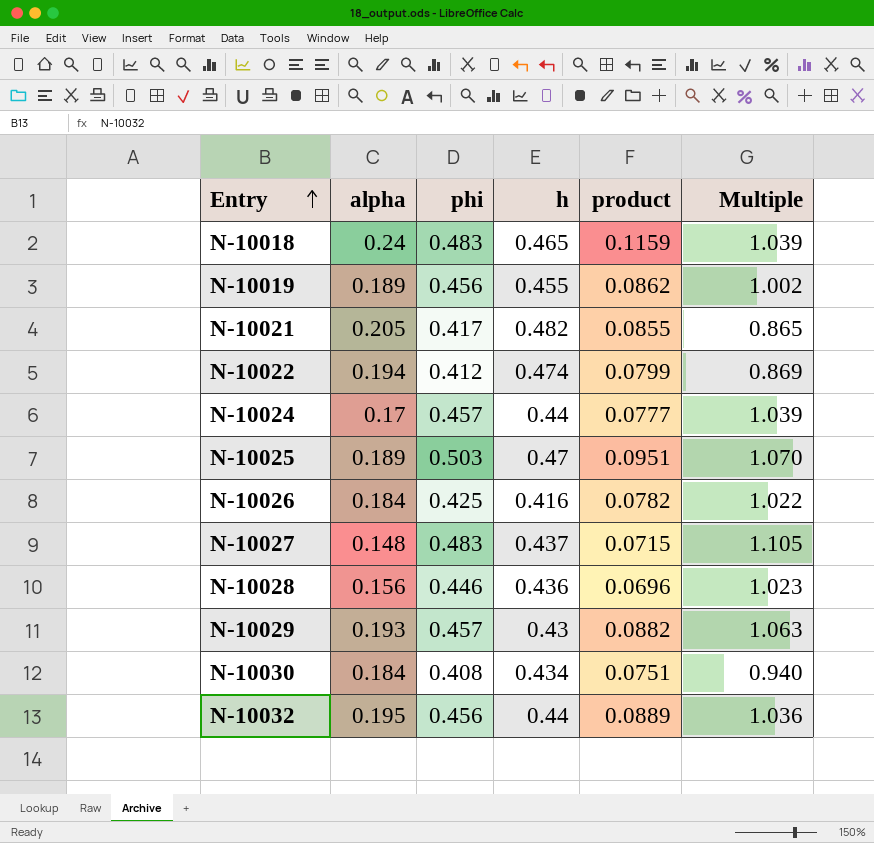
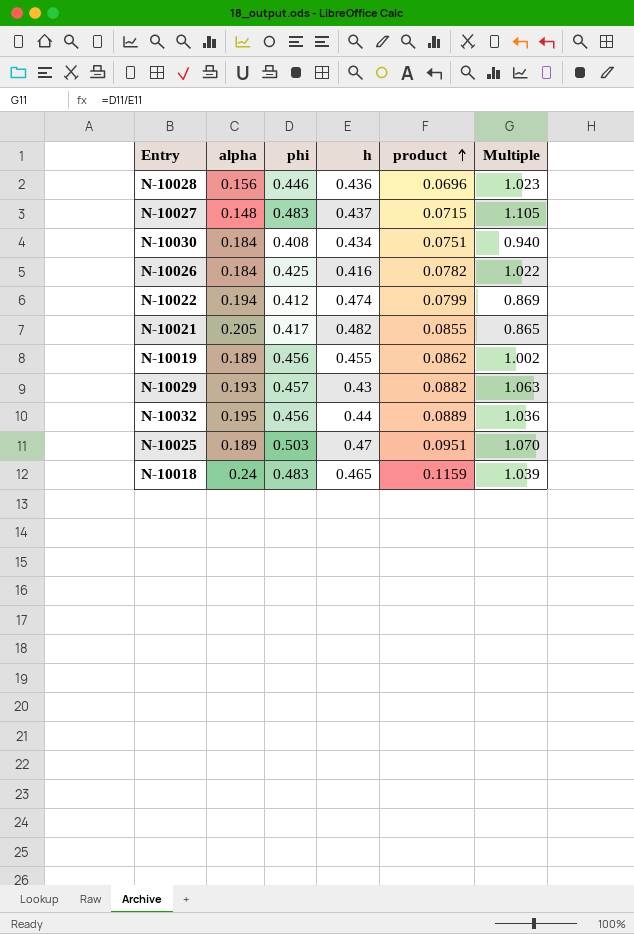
row order: Entry ascending -> product ascending
row N-10024: 0.17 | 0.457 | 0.44 | 0.0777 | 1.039 -> none

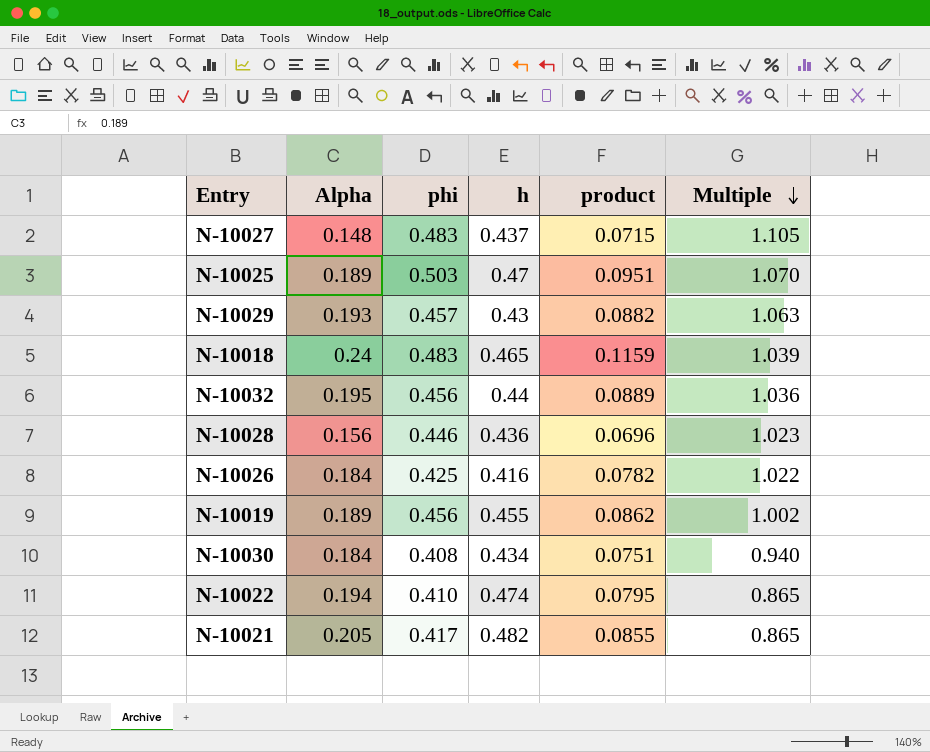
row order: product ascending -> Multiple descending
column name: alpha -> Alpha
N-10022 | phi: 0.412 -> 0.410
N-10022 | product: 0.0799 -> 0.0795
N-10022 | Multiple: 0.869 -> 0.865

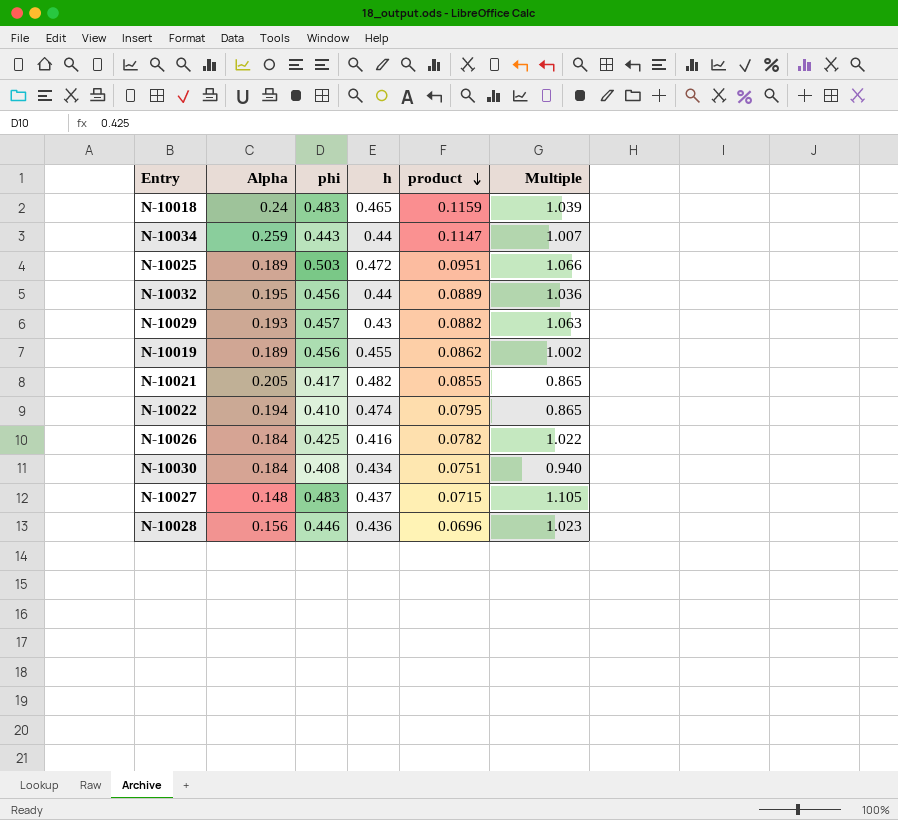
row order: Multiple descending -> product descending
row N-10034: none -> 0.259 | 0.443 | 0.44 | 0.1147 | 1.007
N-10025 | h: 0.47 -> 0.472
N-10025 | Multiple: 1.070 -> 1.066

